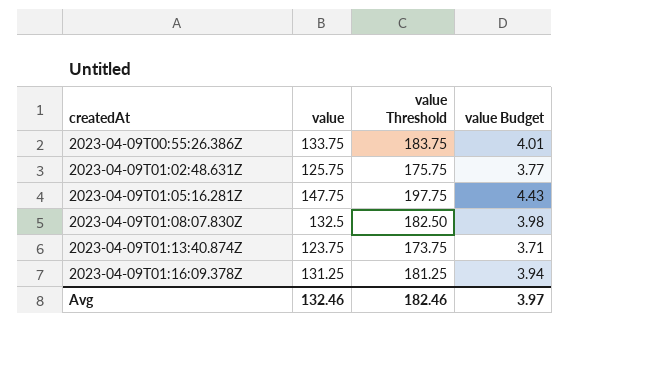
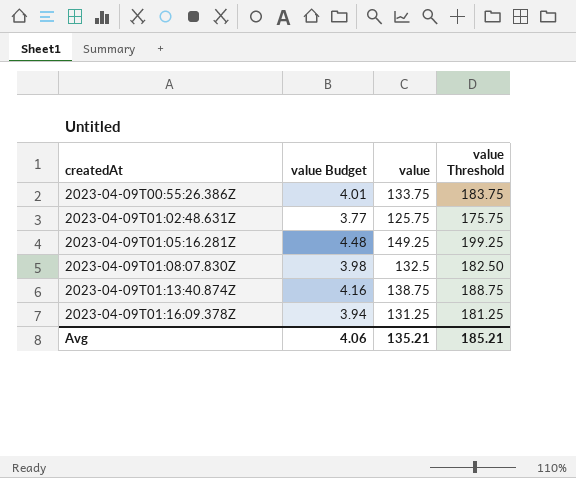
column value Budget | position: 4 -> 2
2023-04-09T01:05:16.281Z | value Budget: 4.43 -> 4.48
2023-04-09T01:05:16.281Z | value: 147.75 -> 149.25
2023-04-09T01:05:16.281Z | value Threshold: 197.75 -> 199.25
2023-04-09T01:13:40.874Z | value Budget: 3.71 -> 4.16
2023-04-09T01:13:40.874Z | value: 123.75 -> 138.75
2023-04-09T01:13:40.874Z | value Threshold: 173.75 -> 188.75
Avg | value Budget: 3.97 -> 4.06
Avg | value: 132.46 -> 135.21
Avg | value Threshold: 182.46 -> 185.21

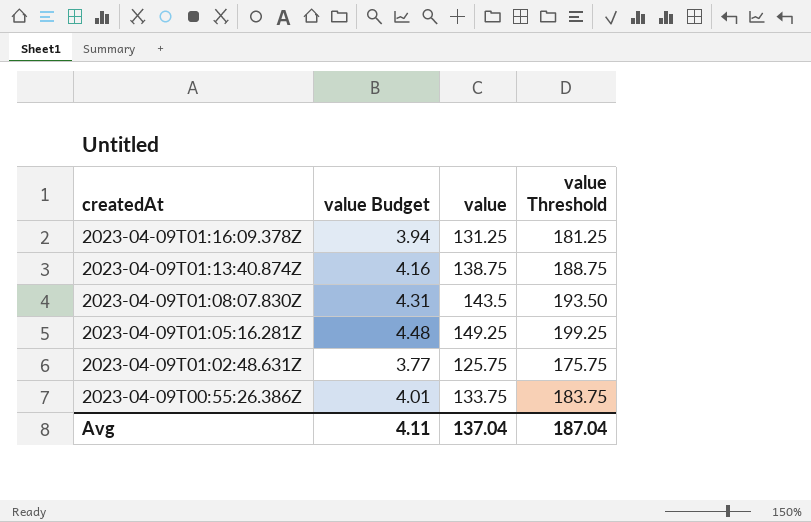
row order: createdAt ascending -> createdAt descending
2023-04-09T01:08:07.830Z | value Budget: 3.98 -> 4.31
2023-04-09T01:08:07.830Z | value: 132.5 -> 143.5
2023-04-09T01:08:07.830Z | value Threshold: 182.50 -> 193.50
Avg | value Budget: 4.06 -> 4.11
Avg | value: 135.21 -> 137.04
Avg | value Threshold: 185.21 -> 187.04

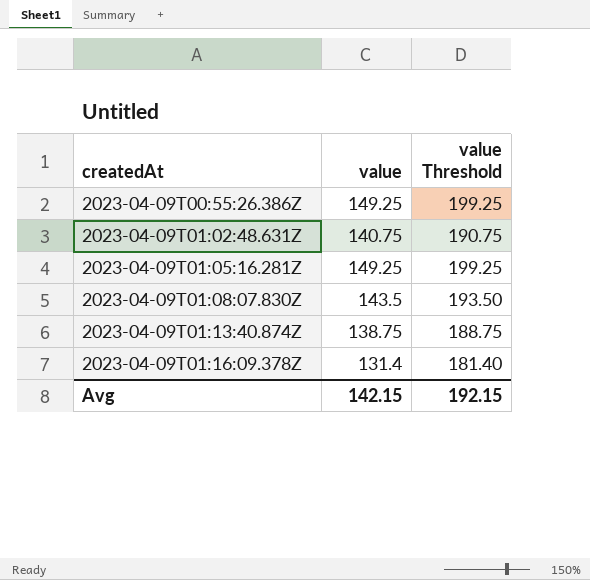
row order: createdAt descending -> createdAt ascending
column value Budget | formula: [value] * 0.03 -> none
2023-04-09T00:55:26.386Z | value: 133.75 -> 149.25
2023-04-09T00:55:26.386Z | value Threshold: 183.75 -> 199.25
2023-04-09T01:02:48.631Z | value: 125.75 -> 140.75
2023-04-09T01:02:48.631Z | value Threshold: 175.75 -> 190.75
2023-04-09T01:16:09.378Z | value: 131.25 -> 131.4
2023-04-09T01:16:09.378Z | value Threshold: 181.25 -> 181.40
Avg | value: 137.04 -> 142.15
Avg | value Threshold: 187.04 -> 192.15

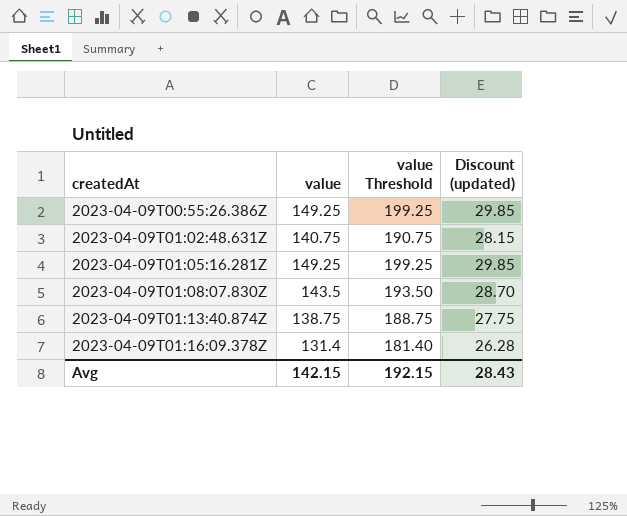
column Discount (updated) | formula: none -> [value] * 0.2

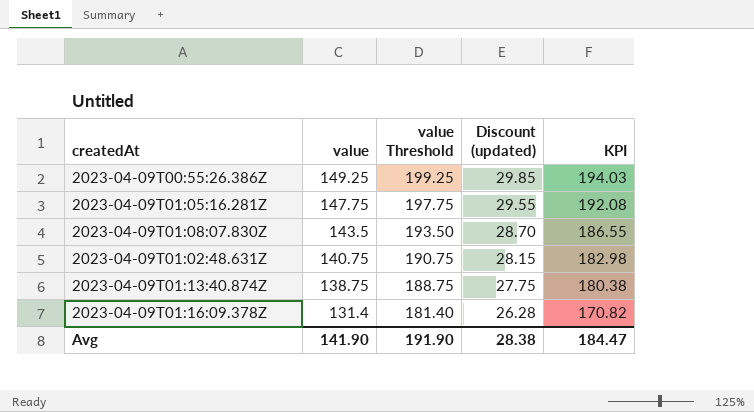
row order: createdAt ascending -> value descending
column KPI | formula: none -> [value] * 1.3
2023-04-09T01:05:16.281Z | value: 149.25 -> 147.75
2023-04-09T01:05:16.281Z | value Threshold: 199.25 -> 197.75
2023-04-09T01:05:16.281Z | Discount (updated): 29.85 -> 29.55
Avg | value: 142.15 -> 141.90
Avg | value Threshold: 192.15 -> 191.90
Avg | Discount (updated): 28.43 -> 28.38

